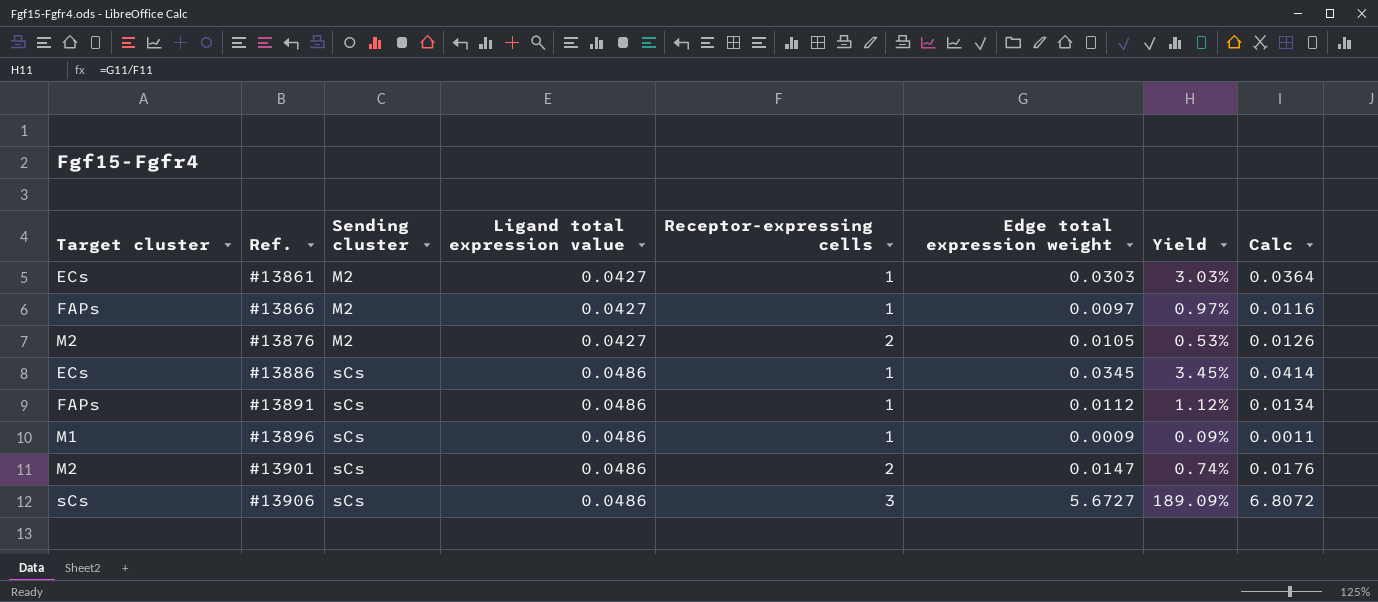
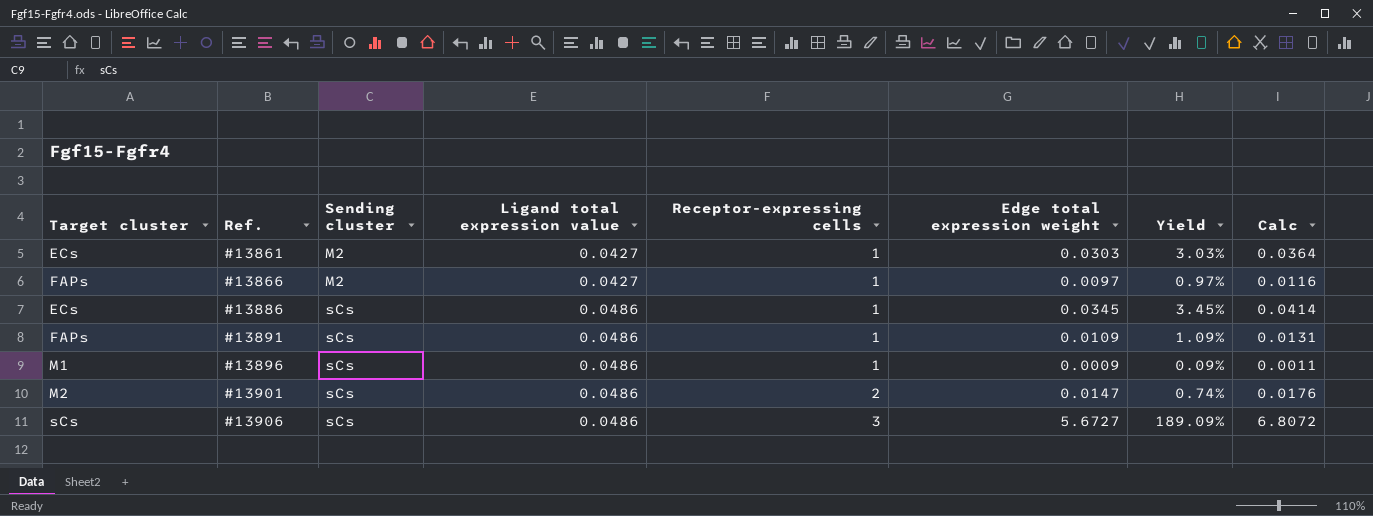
row #13876: M2 | M2 | 0.0427 | 2 | 0.0105 | 0.53% | 0.0126 -> none
#13891 | Edge total expression weight: 0.0112 -> 0.0109
#13891 | Yield: 1.12% -> 1.09%
#13891 | Calc: 0.0134 -> 0.0131

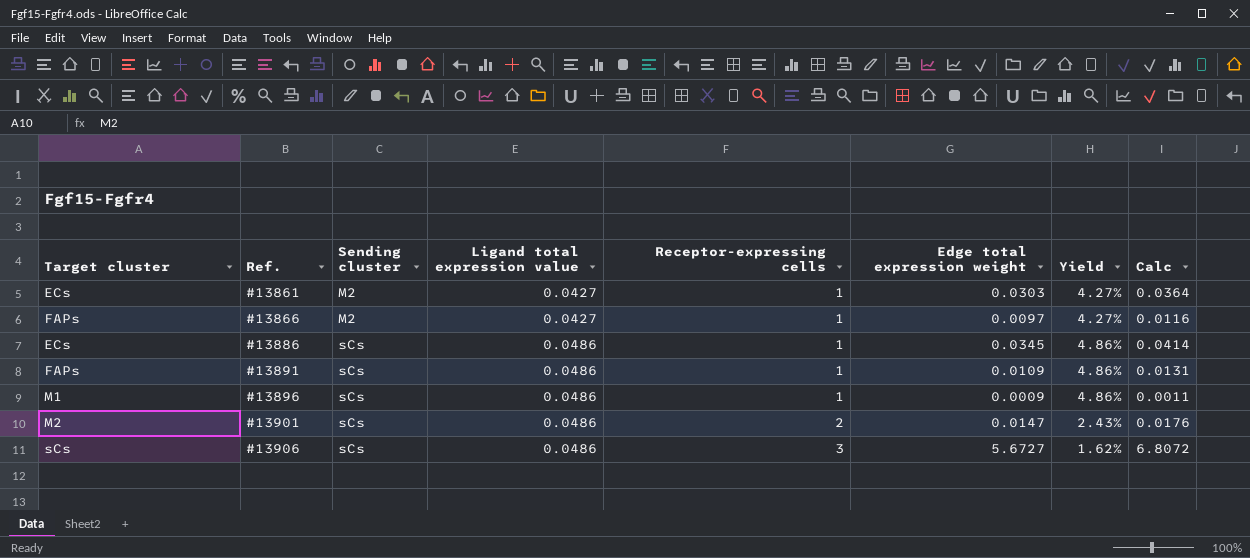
column Yield | formula: [Edge total expression weight] / [Receptor-expressing cells] -> [Ligand total expression value] / [Receptor-expressing cells]

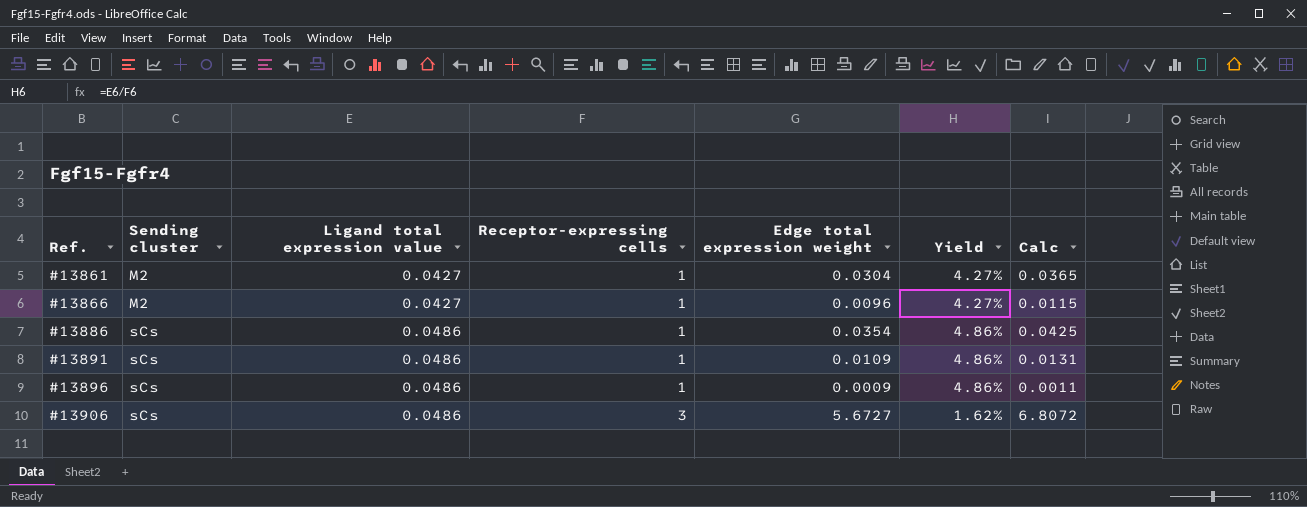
column Target cluster | position: 1 -> none
row #13901: M2 | sCs | 0.0486 | 2 | 0.0147 | 2.43% | 0.0176 -> none
#13861 | Edge total expression weight: 0.0303 -> 0.0304
#13861 | Calc: 0.0364 -> 0.0365
#13866 | Edge total expression weight: 0.0097 -> 0.0096
#13866 | Calc: 0.0116 -> 0.0115
#13886 | Edge total expression weight: 0.0345 -> 0.0354
#13886 | Calc: 0.0414 -> 0.0425

